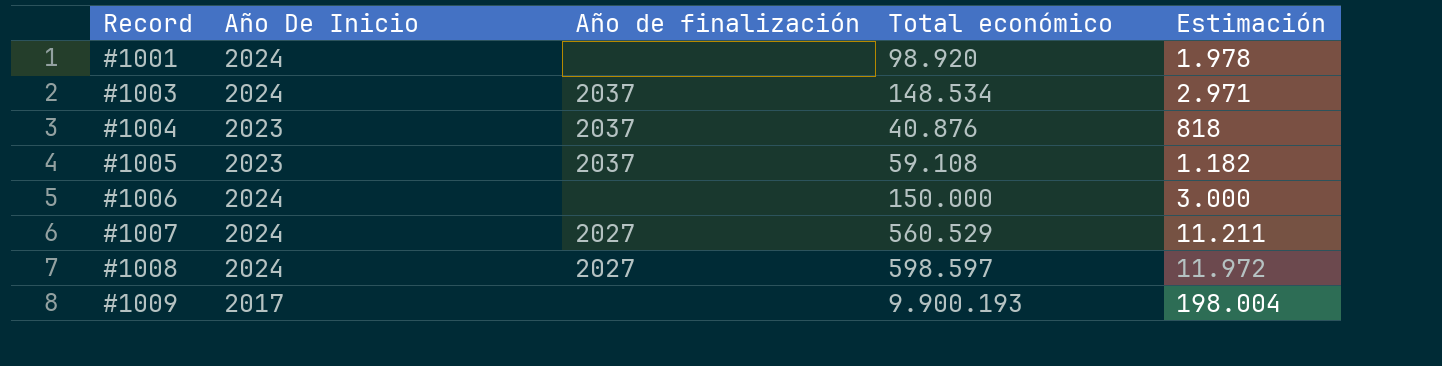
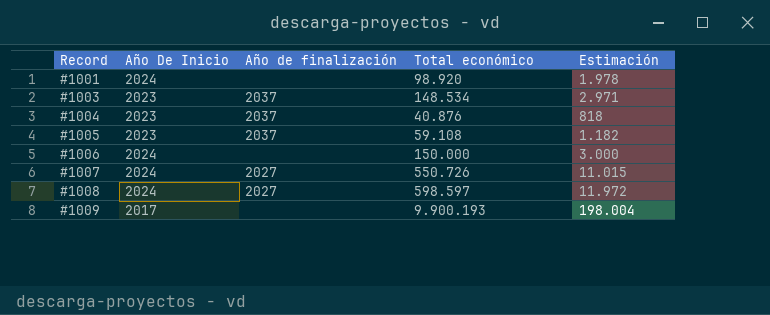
#1003 | Año De Inicio: 2024 -> 2023
#1007 | Total económico: 560.529 -> 550.726
#1007 | Estimación: 11.211 -> 11.015

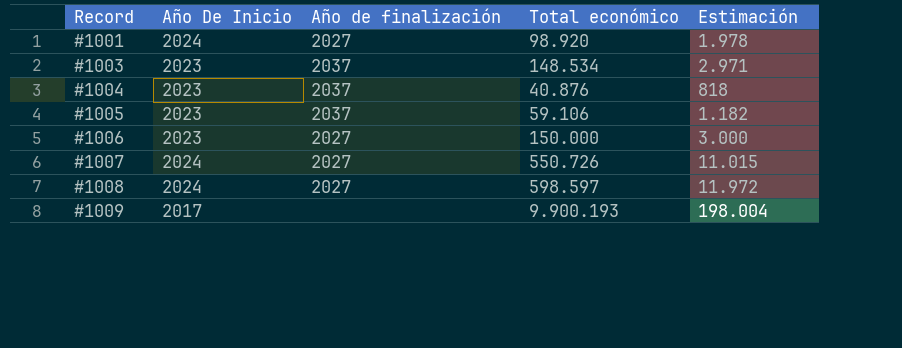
#1001 | Año de finalización: none -> 2027
#1005 | Total económico: 59.108 -> 59.106
#1006 | Año De Inicio: 2024 -> 2023
#1006 | Año de finalización: none -> 2027

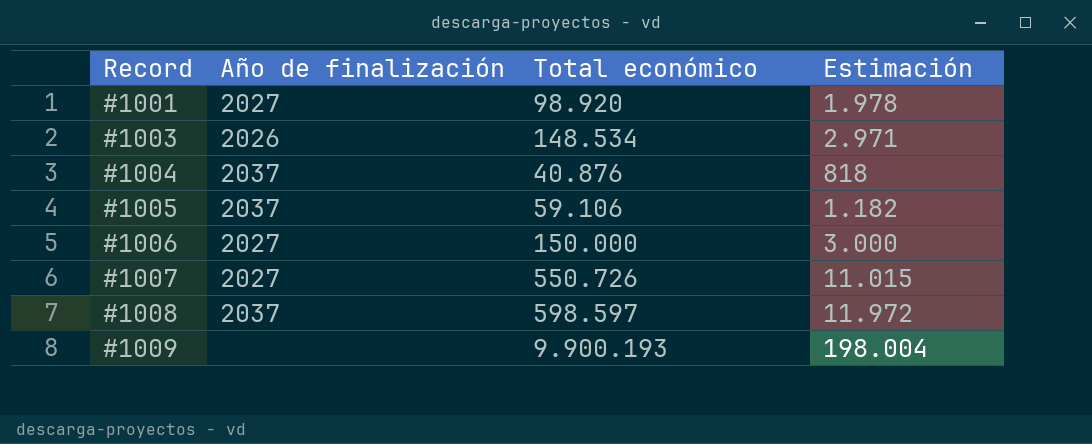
column Año De Inicio | position: 2 -> none
#1003 | Año de finalización: 2037 -> 2026
#1008 | Año de finalización: 2027 -> 2037

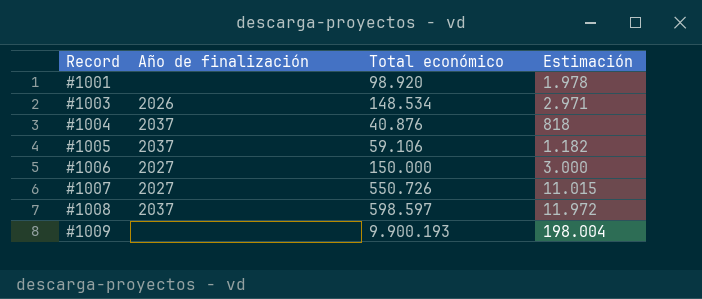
#1001 | Año de finalización: 2027 -> none

